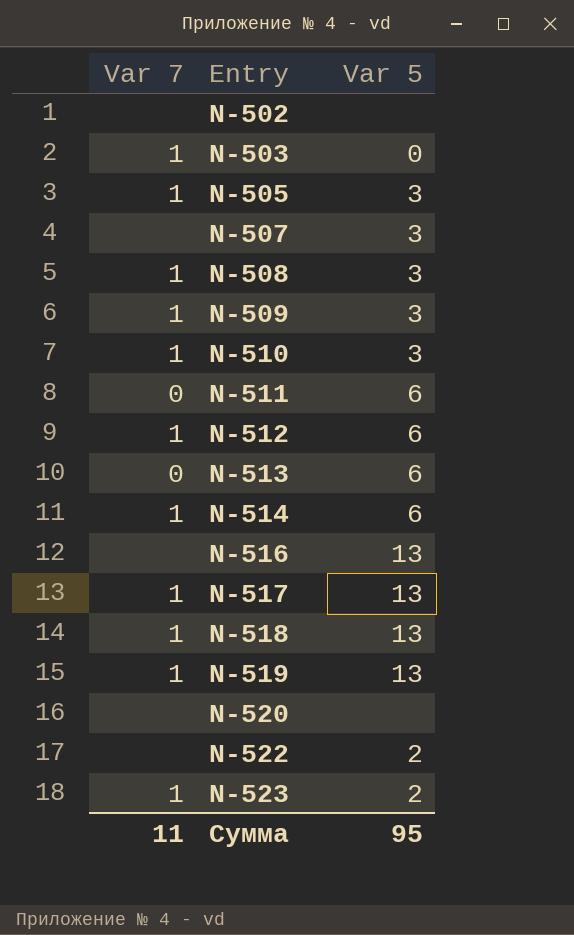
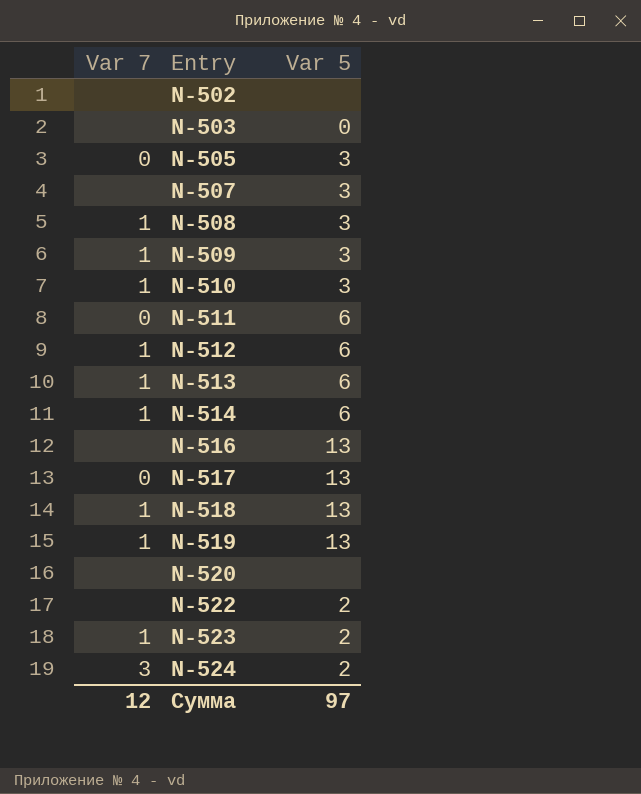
N-503 | Var 7: 1 -> none
N-505 | Var 7: 1 -> 0
N-513 | Var 7: 0 -> 1
N-517 | Var 7: 1 -> 0
row N-524: none -> 3 | 2
Сумма | Var 7: 11 -> 12
Сумма | Var 5: 95 -> 97

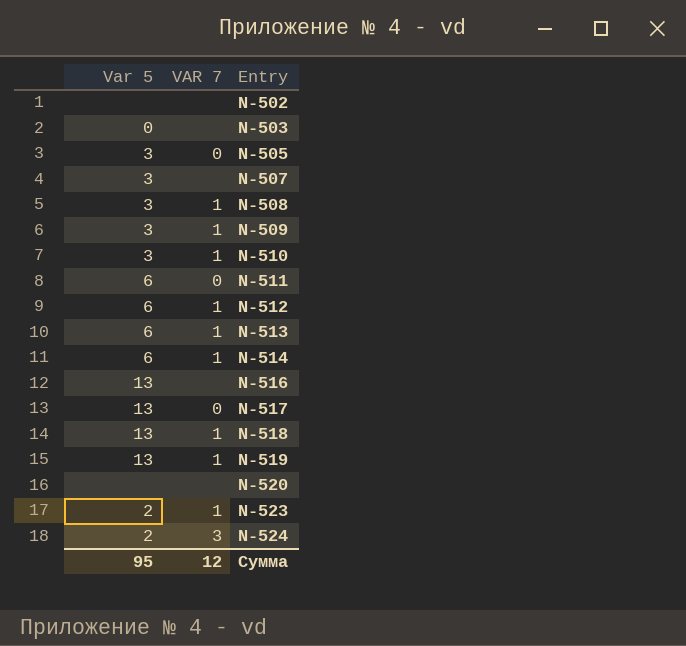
column Var 5 | position: 3 -> 1
column name: Var 7 -> VAR 7
row N-522: none | 2 -> none
Сумма | Var 5: 97 -> 95

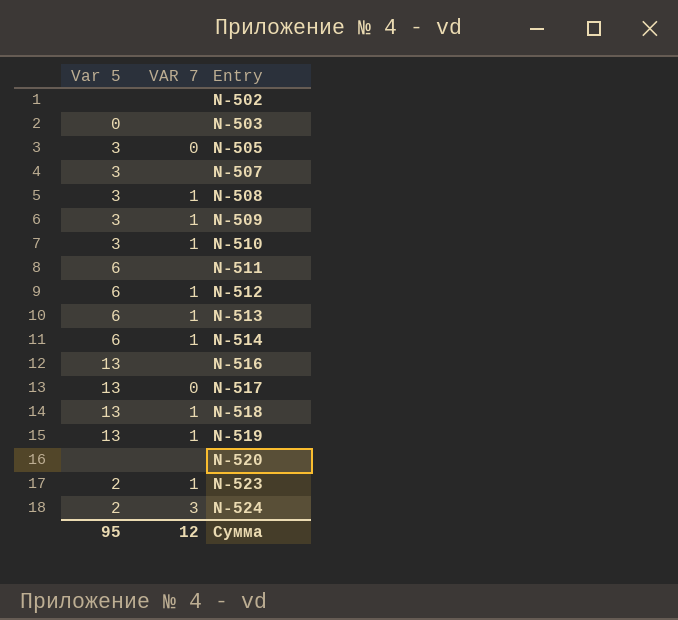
N-511 | VAR 7: 0 -> none

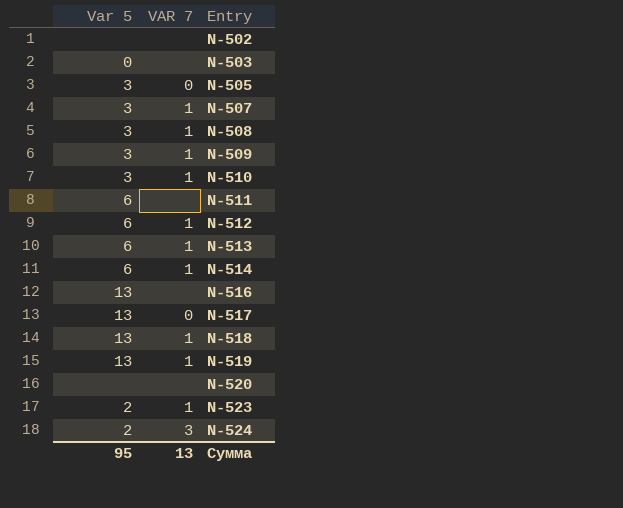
N-507 | VAR 7: none -> 1
Сумма | VAR 7: 12 -> 13

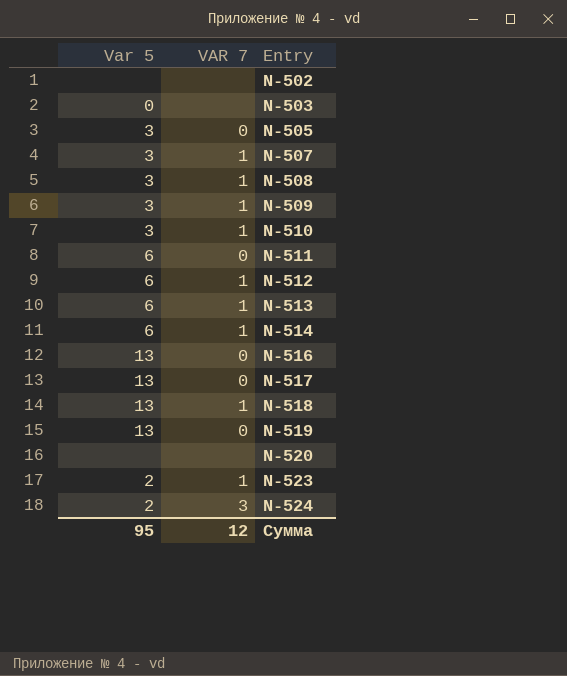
N-511 | VAR 7: none -> 0
N-516 | VAR 7: none -> 0
N-519 | VAR 7: 1 -> 0
Сумма | VAR 7: 13 -> 12

